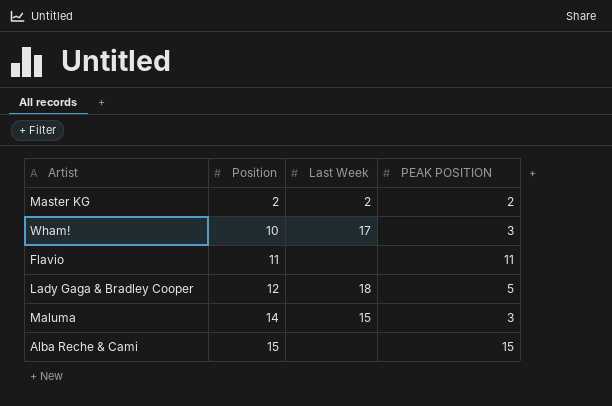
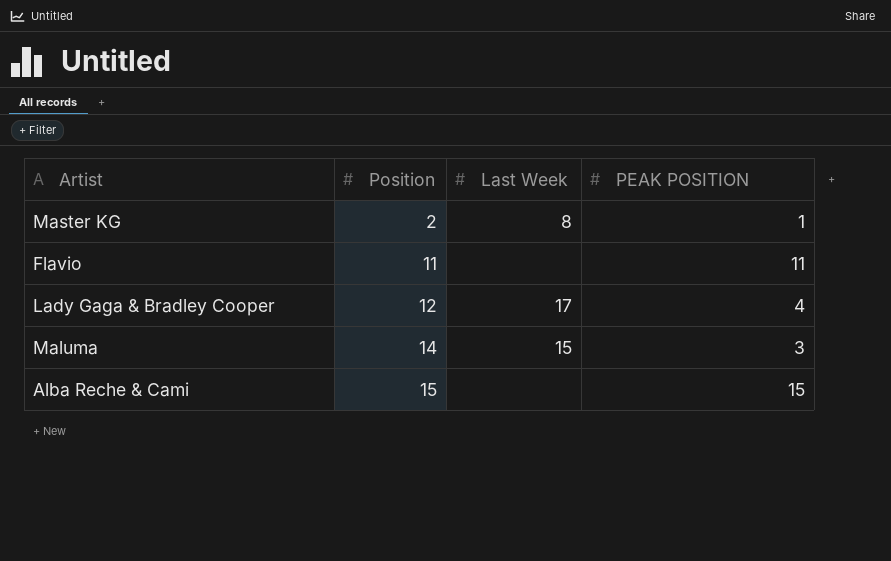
row Wham!: 10 | 17 | 3 -> none
Master KG | Last Week: 2 -> 8
Master KG | PEAK POSITION: 2 -> 1
Lady Gaga & Bradley Cooper | Last Week: 18 -> 17
Lady Gaga & Bradley Cooper | PEAK POSITION: 5 -> 4

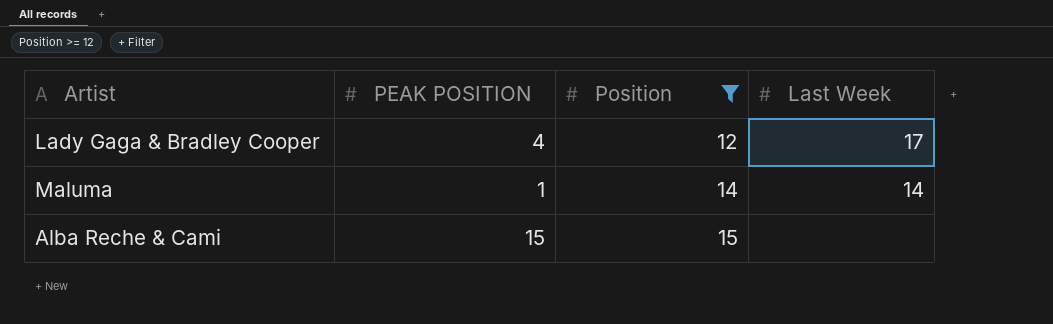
filter: none -> Position >= 12
column PEAK POSITION | position: 4 -> 2
Maluma | PEAK POSITION: 3 -> 1
Maluma | Last Week: 15 -> 14

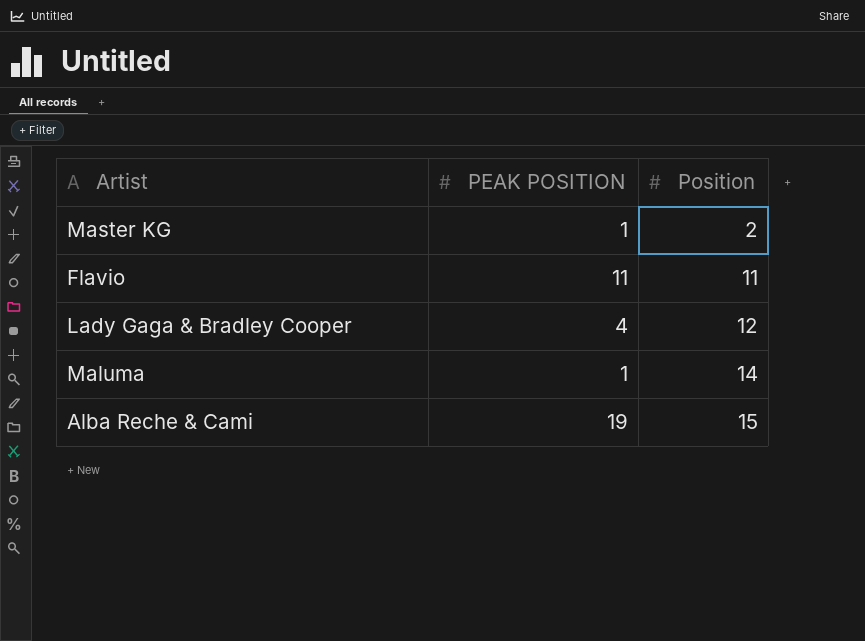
filter: Position >= 12 -> none
column Last Week | position: 4 -> none
Alba Reche & Cami | PEAK POSITION: 15 -> 19

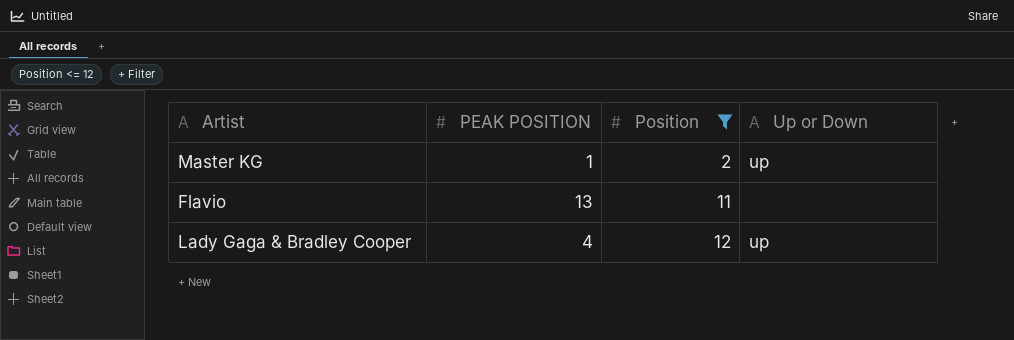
filter: none -> Position <= 12
column Up or Down | position: none -> 4
Flavio | PEAK POSITION: 11 -> 13

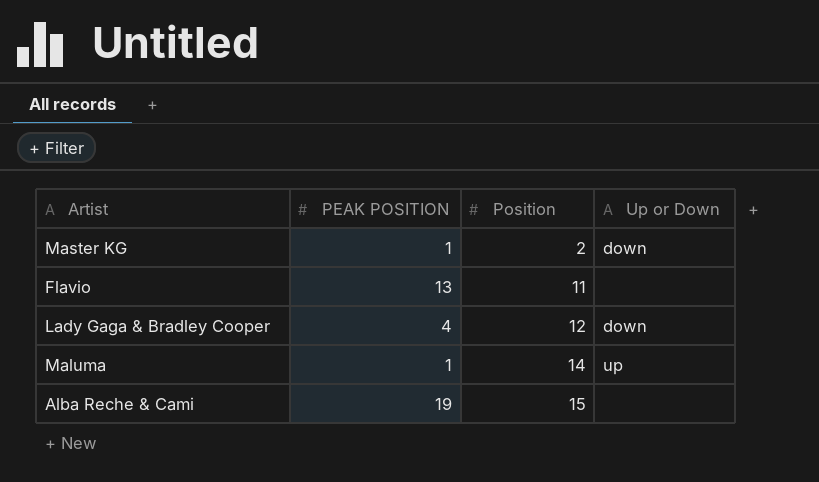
filter: Position <= 12 -> none
Master KG | Up or Down: up -> down
Lady Gaga & Bradley Cooper | Up or Down: up -> down

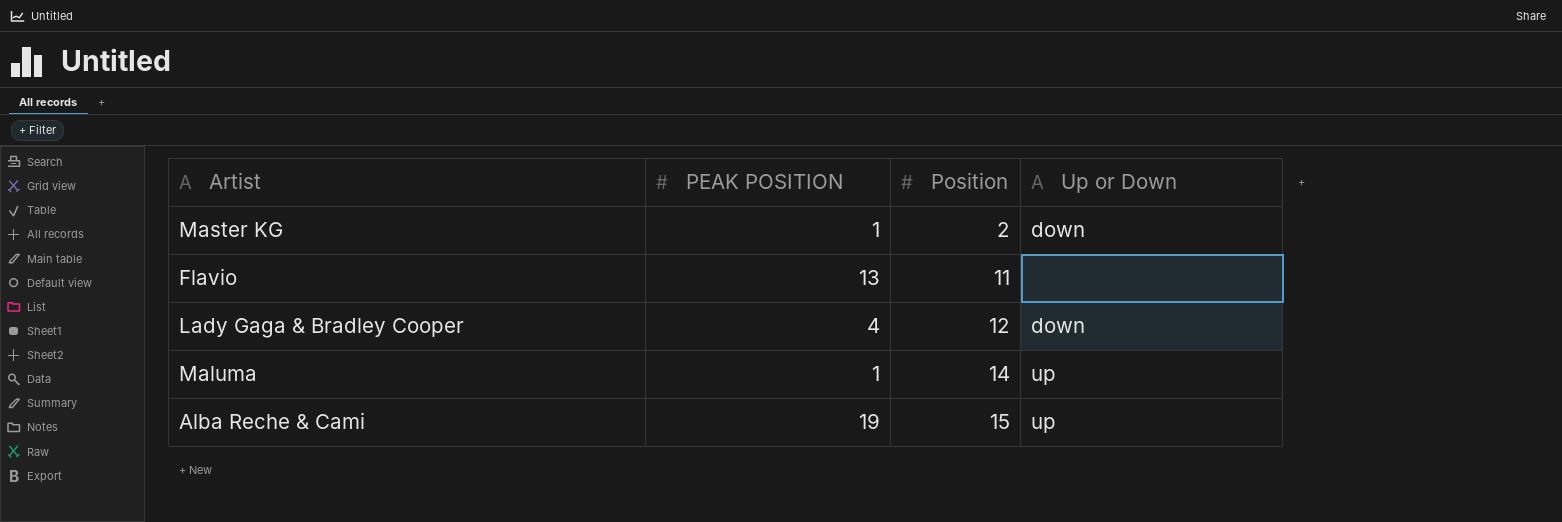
Alba Reche & Cami | Up or Down: none -> up

